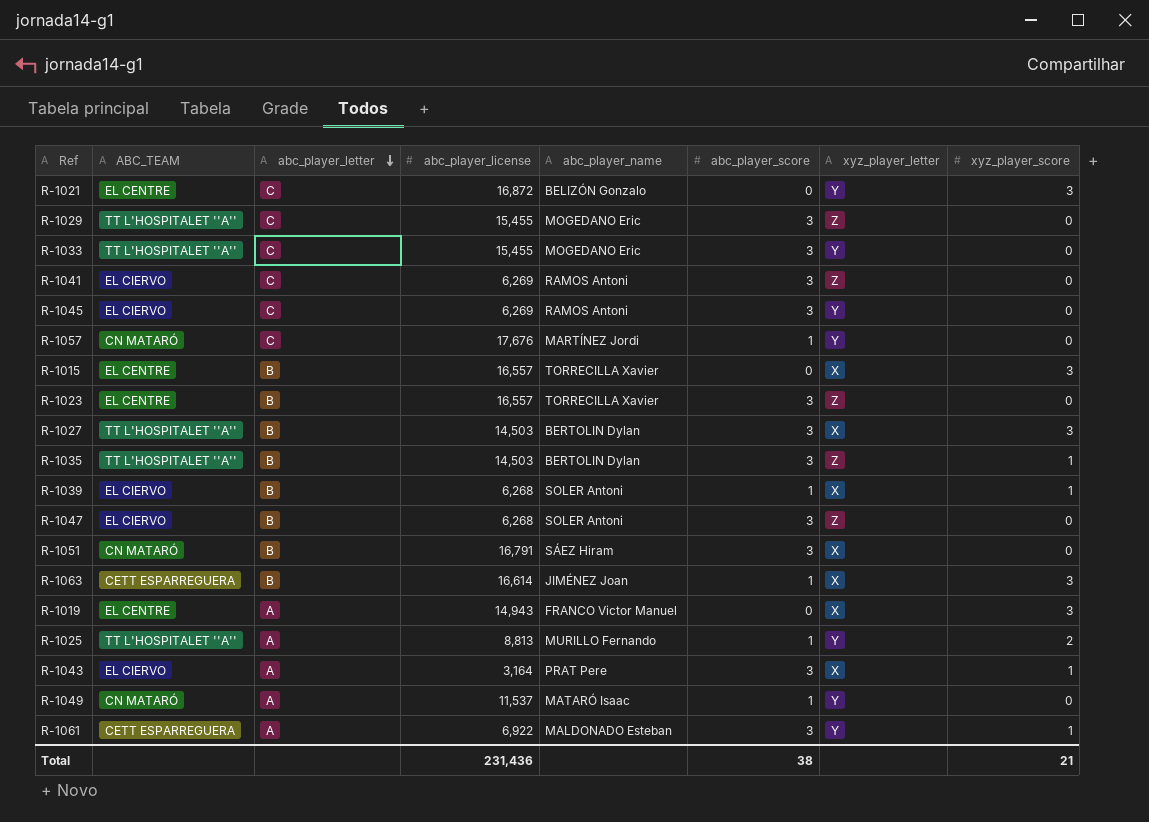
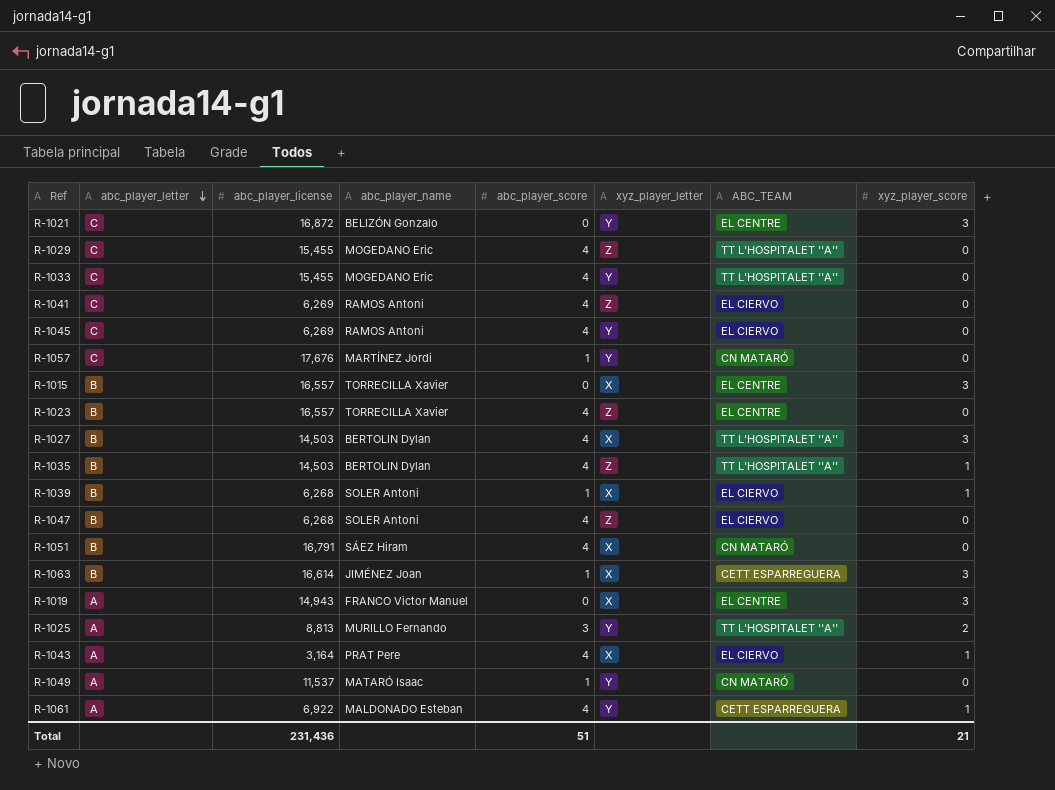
column ABC_TEAM | position: 2 -> 7
R-1029 | abc_player_score: 3 -> 4
R-1033 | abc_player_score: 3 -> 4
R-1041 | abc_player_score: 3 -> 4
R-1045 | abc_player_score: 3 -> 4
R-1023 | abc_player_score: 3 -> 4
R-1027 | abc_player_score: 3 -> 4
R-1035 | abc_player_score: 3 -> 4
R-1047 | abc_player_score: 3 -> 4
R-1051 | abc_player_score: 3 -> 4
R-1025 | abc_player_score: 1 -> 3
R-1043 | abc_player_score: 3 -> 4
R-1061 | abc_player_score: 3 -> 4
Total | abc_player_score: 38 -> 51

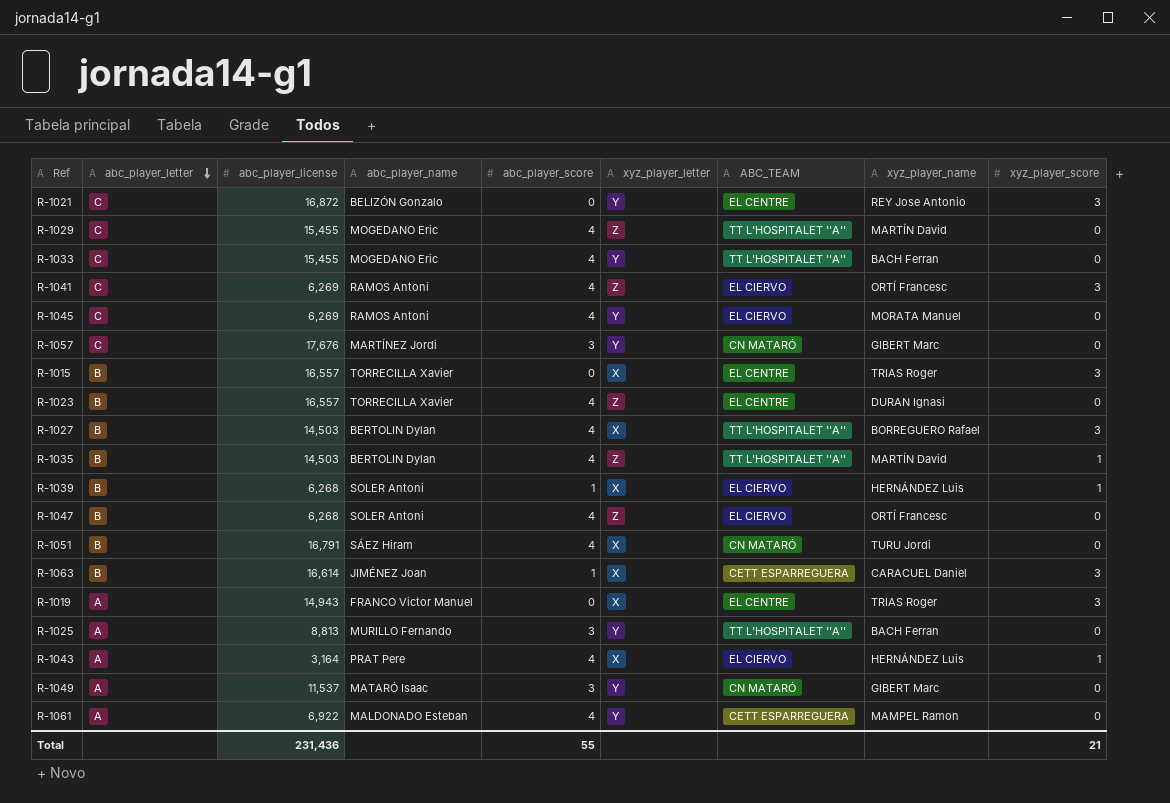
column xyz_player_name | position: none -> 8
R-1041 | xyz_player_score: 0 -> 3
R-1057 | abc_player_score: 1 -> 3
R-1025 | xyz_player_score: 2 -> 0
R-1049 | abc_player_score: 1 -> 3
R-1061 | xyz_player_score: 1 -> 0
Total | abc_player_score: 51 -> 55

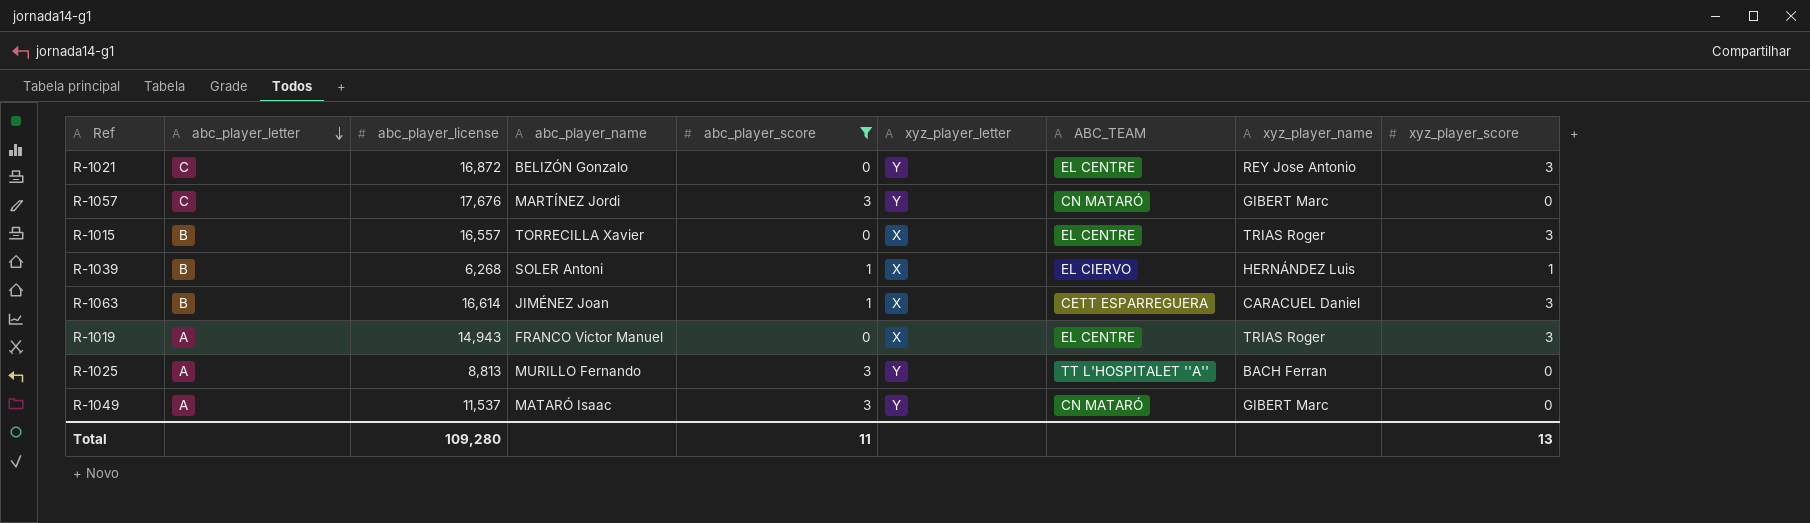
filter: none -> abc_player_score != 4
Total | abc_player_license: 231,436 -> 109,280
Total | abc_player_score: 55 -> 11
Total | xyz_player_score: 21 -> 13

